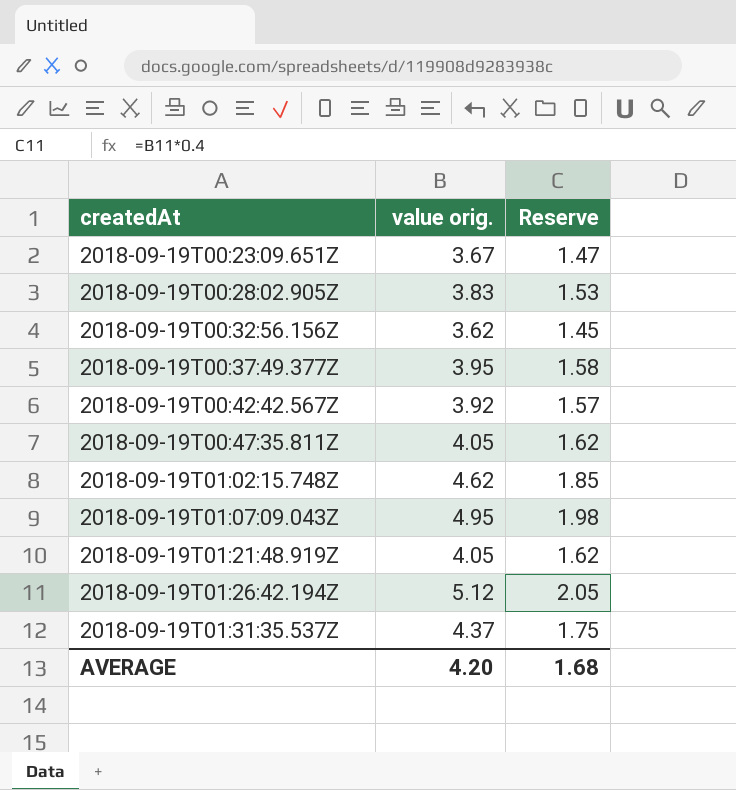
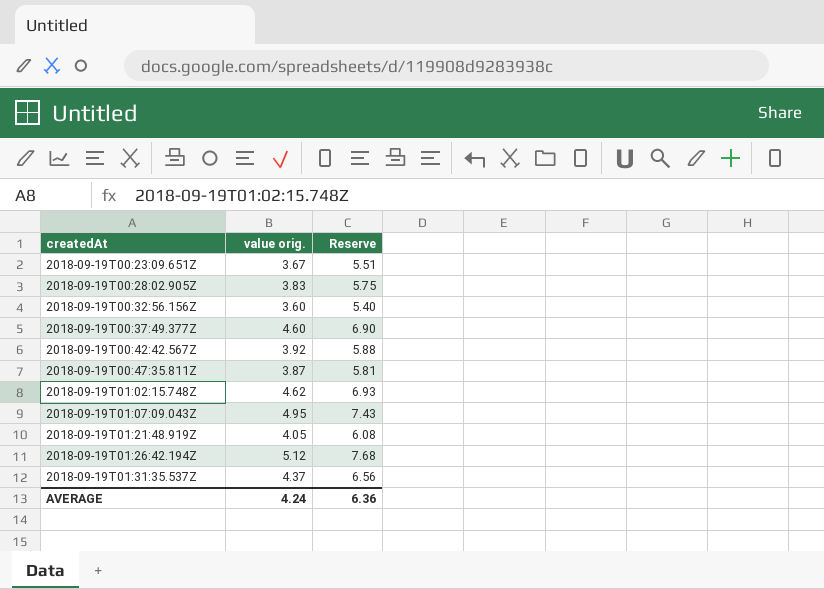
column Reserve | formula: [value orig.] * 0.4 -> [value orig.] * 1.5
2018-09-19T00:32:56.156Z | value orig.: 3.62 -> 3.60
2018-09-19T00:37:49.377Z | value orig.: 3.95 -> 4.60
2018-09-19T00:47:35.811Z | value orig.: 4.05 -> 3.87
AVERAGE | value orig.: 4.20 -> 4.24
AVERAGE | Reserve: 1.68 -> 6.36

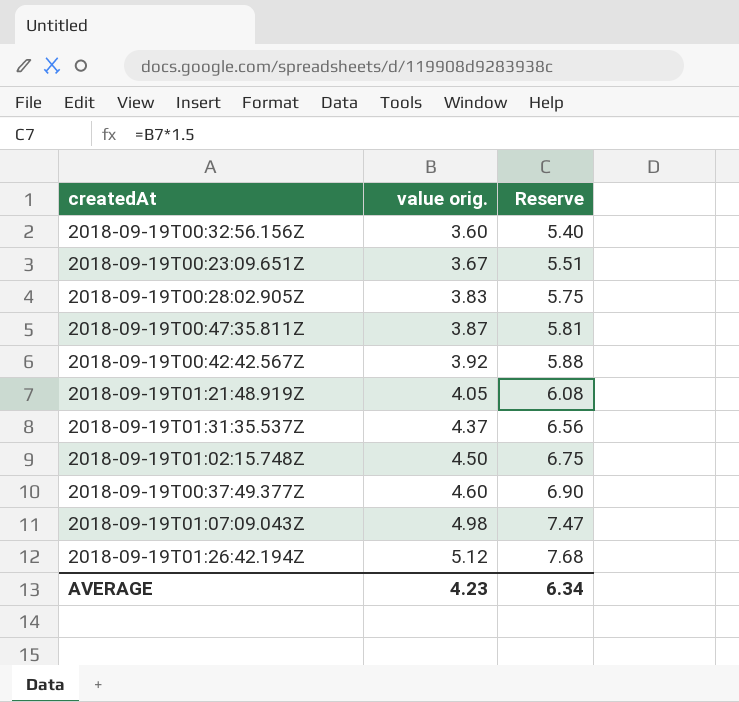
row order: createdAt ascending -> value orig. ascending
2018-09-19T01:02:15.748Z | value orig.: 4.62 -> 4.50
2018-09-19T01:02:15.748Z | Reserve: 6.93 -> 6.75
2018-09-19T01:07:09.043Z | value orig.: 4.95 -> 4.98
2018-09-19T01:07:09.043Z | Reserve: 7.43 -> 7.47
AVERAGE | value orig.: 4.24 -> 4.23
AVERAGE | Reserve: 6.36 -> 6.34

